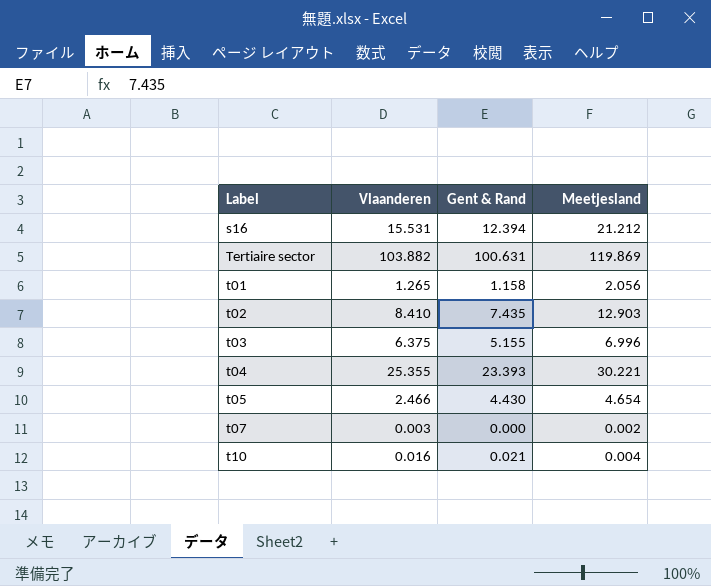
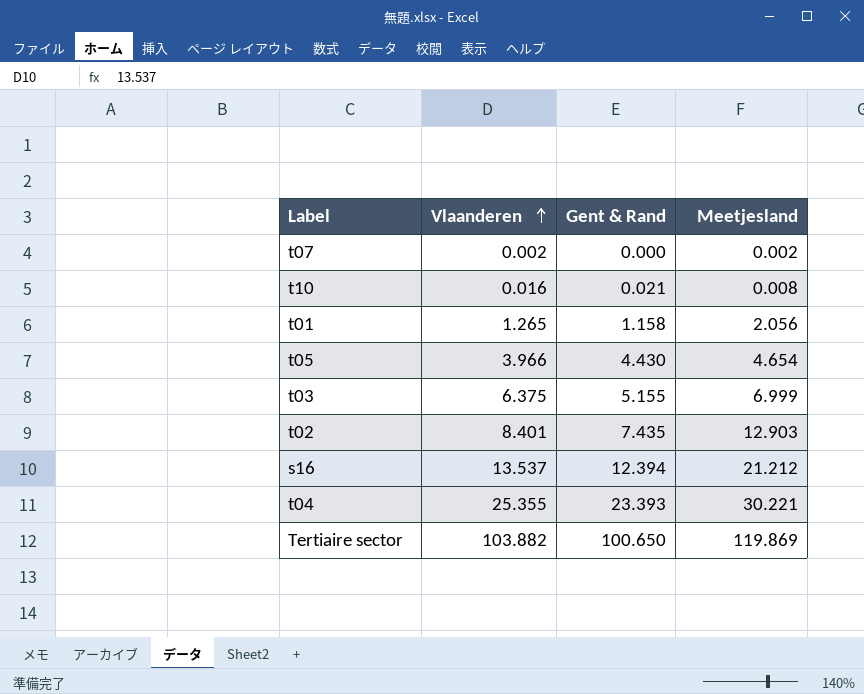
row order: none -> Vlaanderen ascending
t07 | Vlaanderen: 0.003 -> 0.002
t10 | Meetjesland: 0.004 -> 0.008
t05 | Vlaanderen: 2.466 -> 3.966
t03 | Meetjesland: 6.996 -> 6.999
t02 | Vlaanderen: 8.410 -> 8.401
s16 | Vlaanderen: 15.531 -> 13.537
Tertiaire sector | Gent & Rand: 100.631 -> 100.650

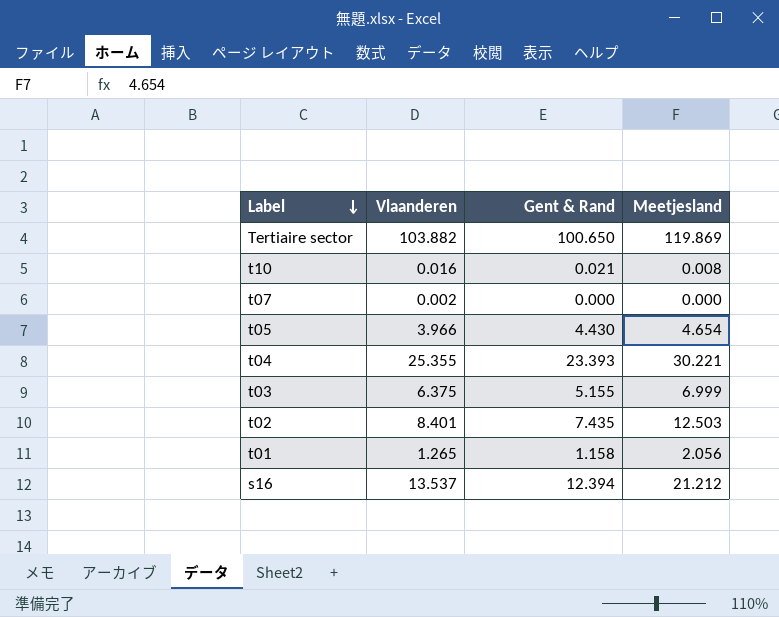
row order: Vlaanderen ascending -> Label descending
t07 | Meetjesland: 0.002 -> 0.000
t02 | Meetjesland: 12.903 -> 12.503

